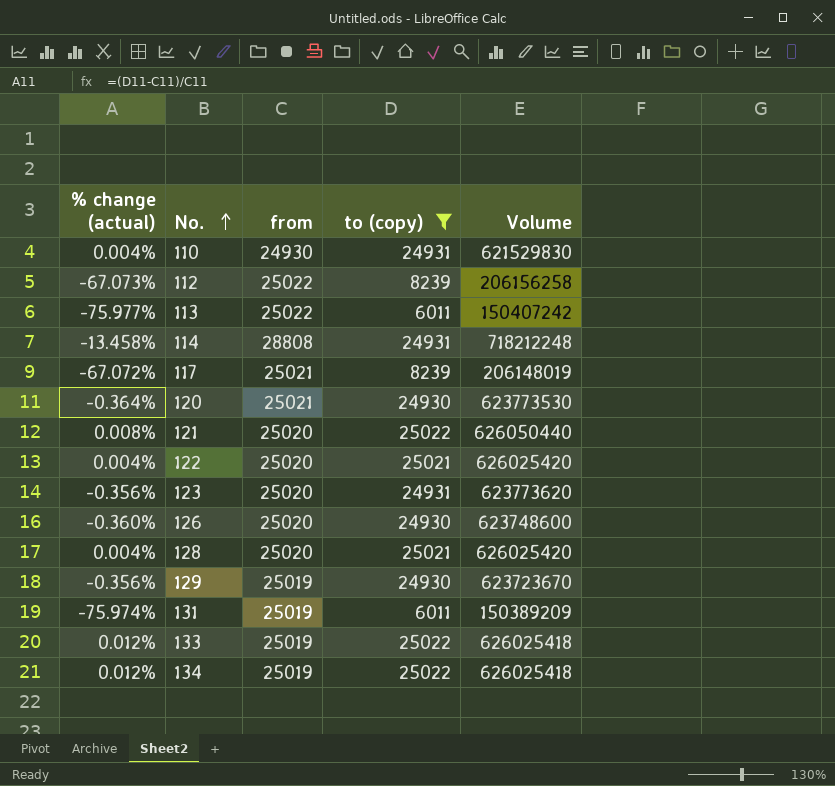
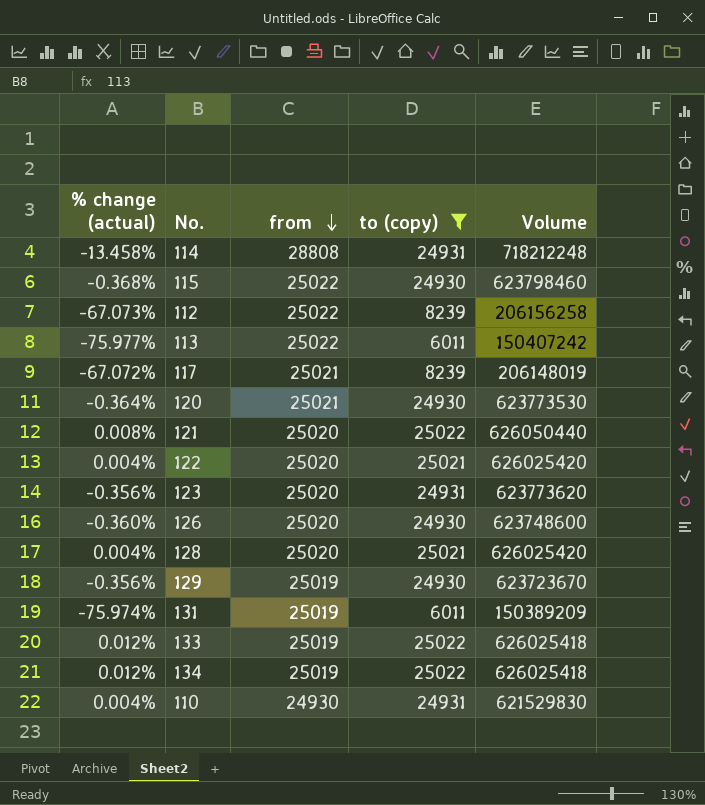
row order: No. ascending -> from descending
row 115: none -> -0.368% | 25022 | 24930 | 623798460

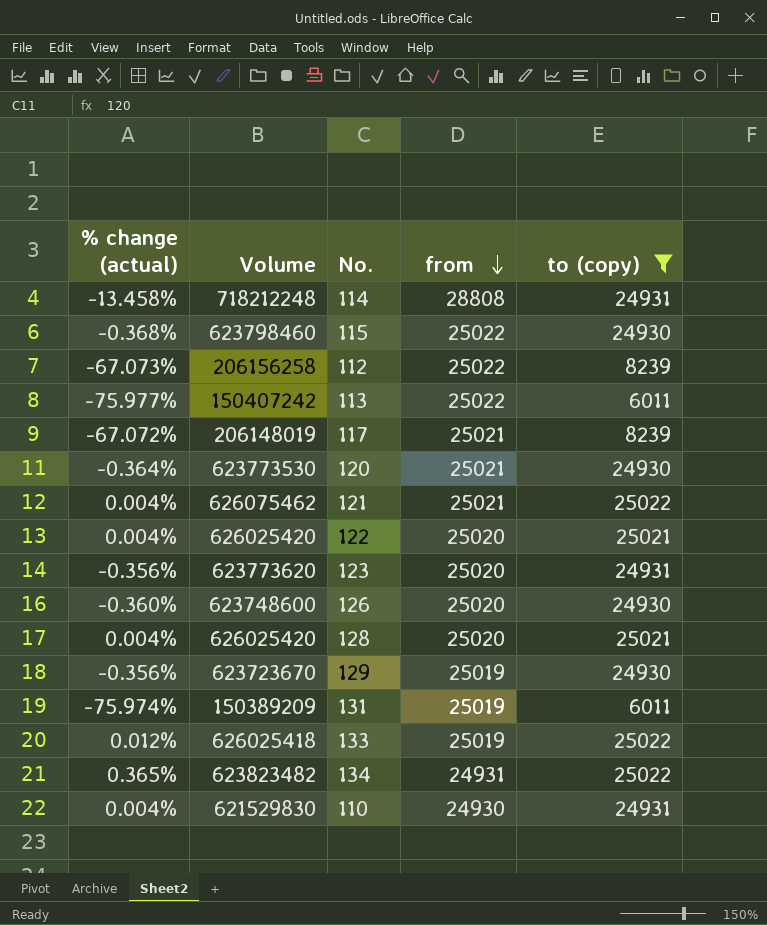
column Volume | position: 5 -> 2
121 | % change (actual): 0.008% -> 0.004%
121 | Volume: 626050440 -> 626075462
121 | from: 25020 -> 25021
134 | % change (actual): 0.012% -> 0.365%
134 | Volume: 626025418 -> 623823482
134 | from: 25019 -> 24931

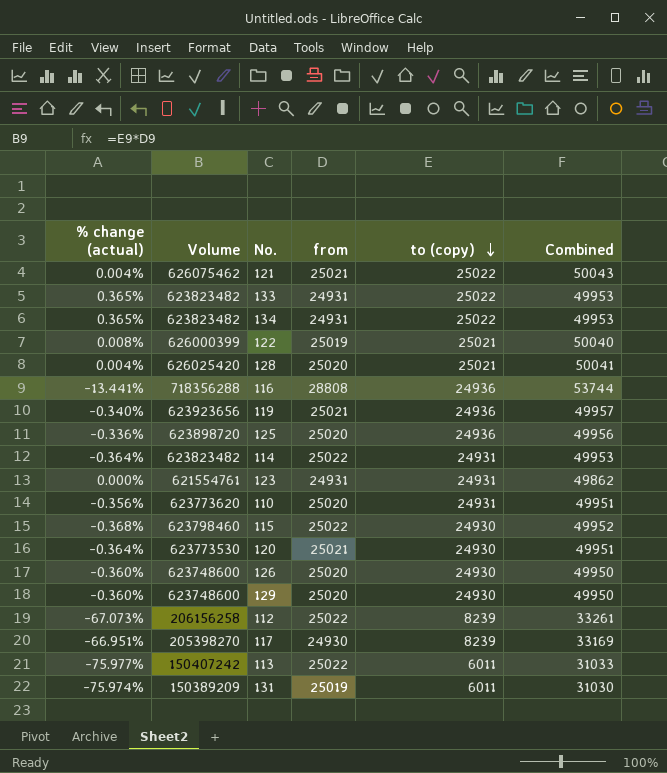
filter: to (copy) != 24936 -> none
row order: from descending -> to (copy) descending
column Combined | formula: none -> [from] + [to (copy)]
133 | % change (actual): 0.012% -> 0.365%
133 | Volume: 626025418 -> 623823482
133 | from: 25019 -> 24931
122 | % change (actual): 0.004% -> 0.008%
122 | Volume: 626025420 -> 626000399
122 | from: 25020 -> 25019
114 | % change (actual): -13.458% -> -0.364%
114 | Volume: 718212248 -> 623823482
114 | from: 28808 -> 25022
123 | % change (actual): -0.356% -> 0.000%
123 | Volume: 623773620 -> 621554761
123 | from: 25020 -> 24931
110 | % change (actual): 0.004% -> -0.356%
110 | Volume: 621529830 -> 623773620
110 | from: 24930 -> 25020
129 | % change (actual): -0.356% -> -0.360%
129 | Volume: 623723670 -> 623748600
129 | from: 25019 -> 25020
117 | % change (actual): -67.072% -> -66.951%
117 | Volume: 206148019 -> 205398270
117 | from: 25021 -> 24930

